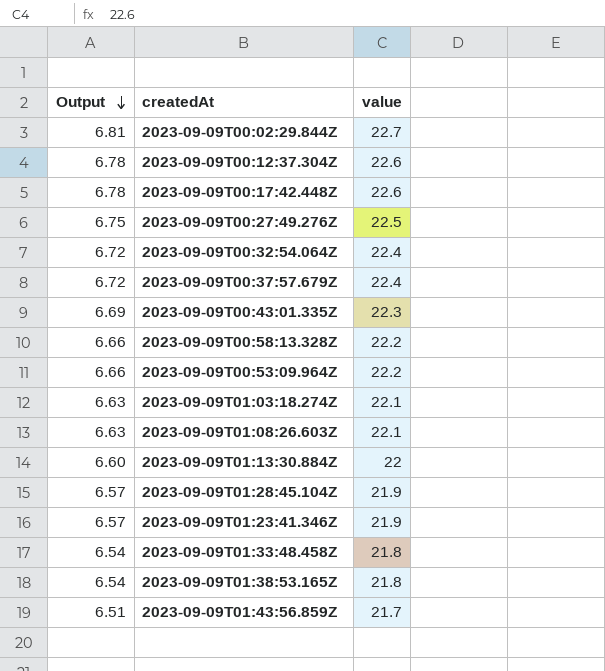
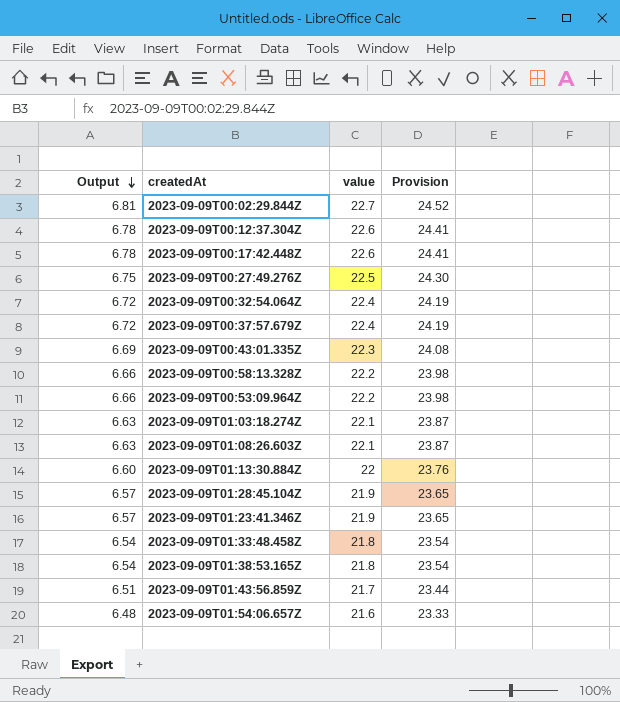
column Provision | formula: none -> [value] * 1.08
row 2023-09-09T01:54:06.657Z: none -> 6.48 | 21.6 | 23.33

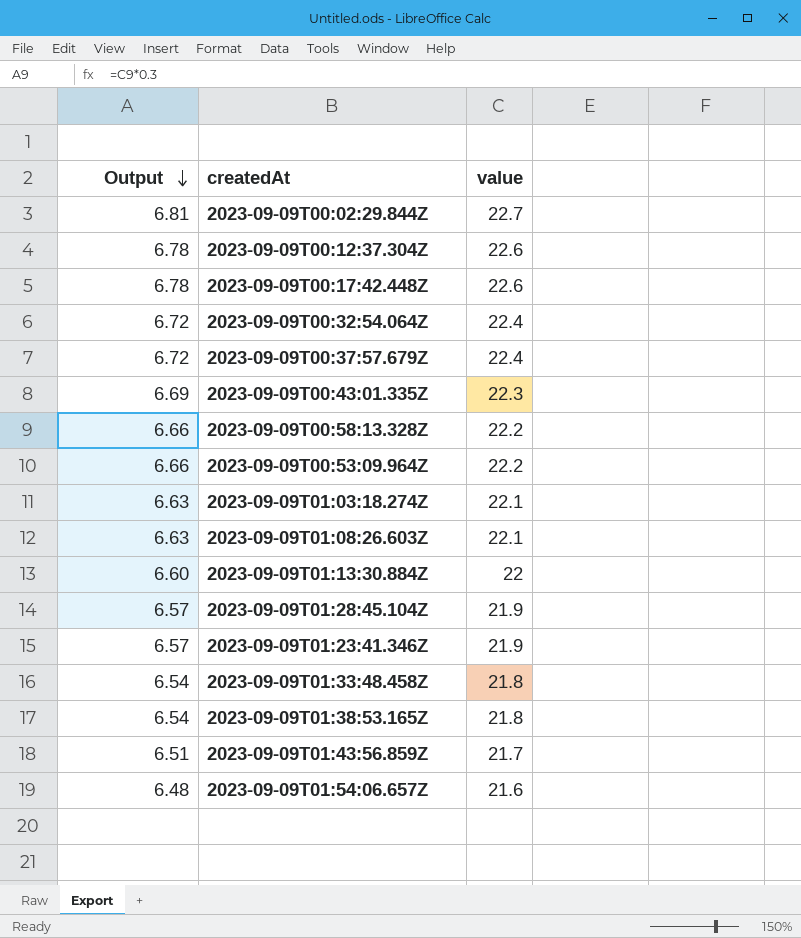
column Provision | formula: [value] * 1.08 -> none
row 2023-09-09T00:27:49.276Z: 6.75 | 22.5 | 24.30 -> none

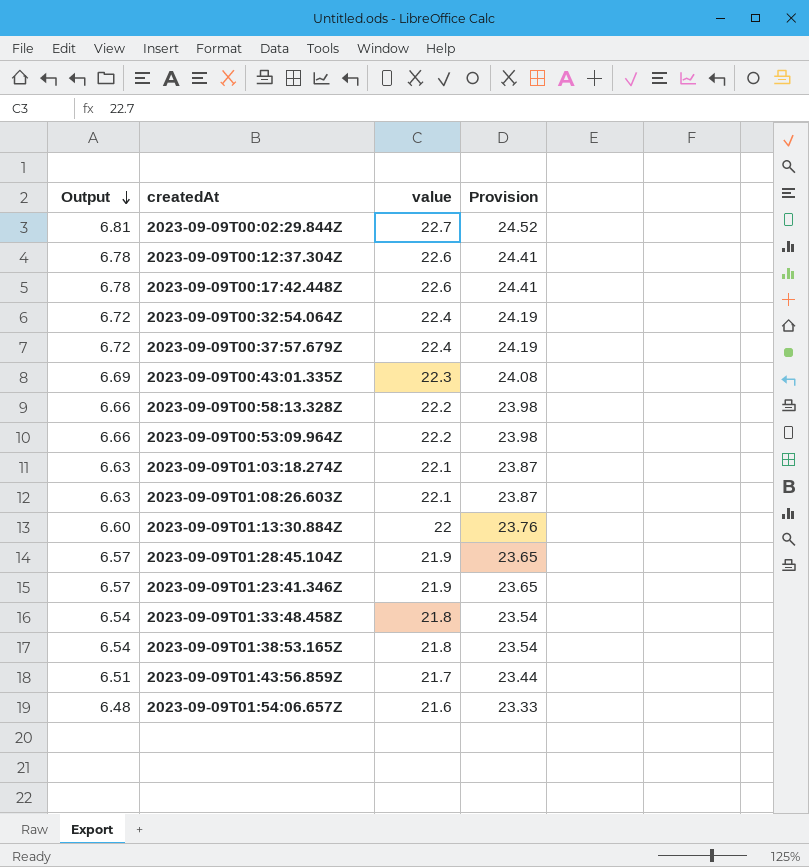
column Provision | formula: none -> [value] * 1.08

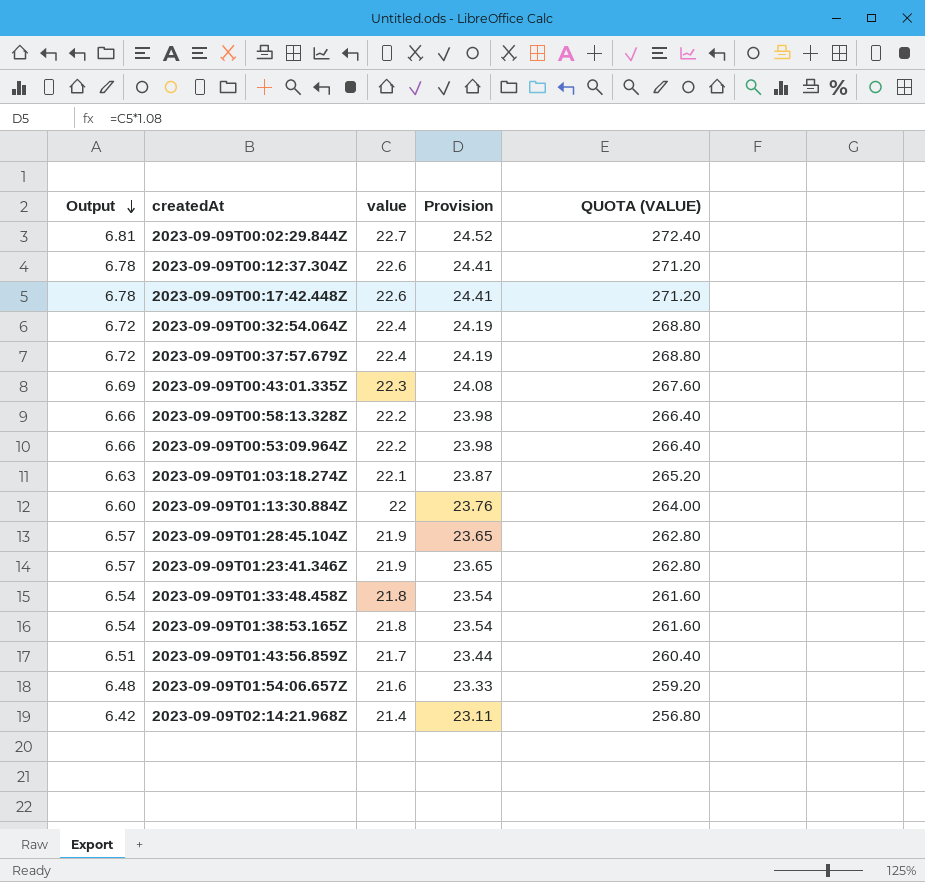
column QUOTA (VALUE) | formula: none -> [value] * 12
row 2023-09-09T01:08:26.603Z: 6.63 | 22.1 | 23.87 -> none
row 2023-09-09T02:14:21.968Z: none -> 6.42 | 21.4 | 23.11 | 256.80

